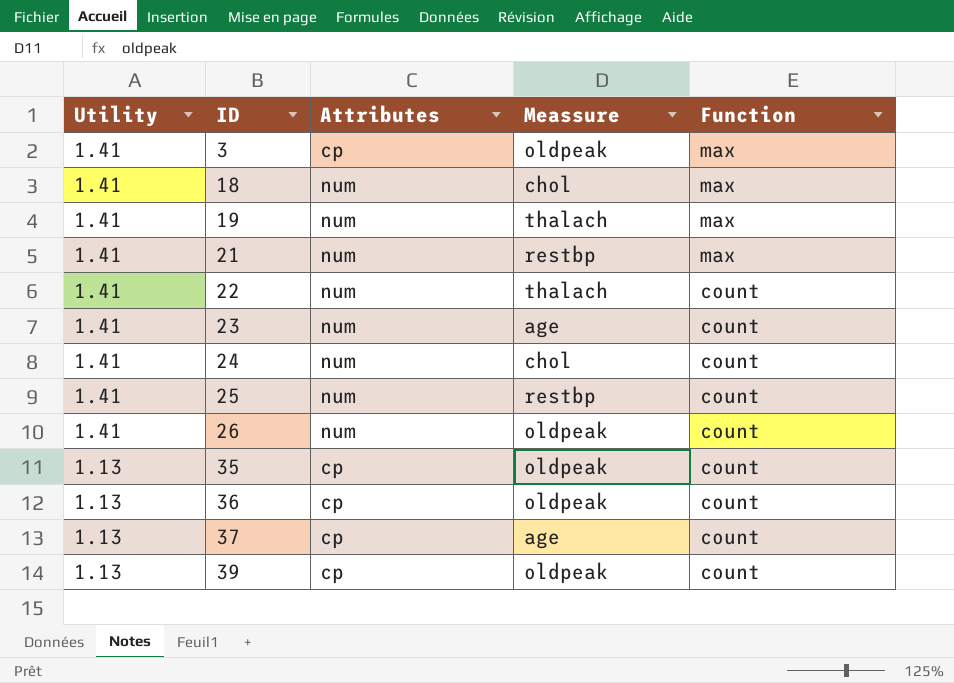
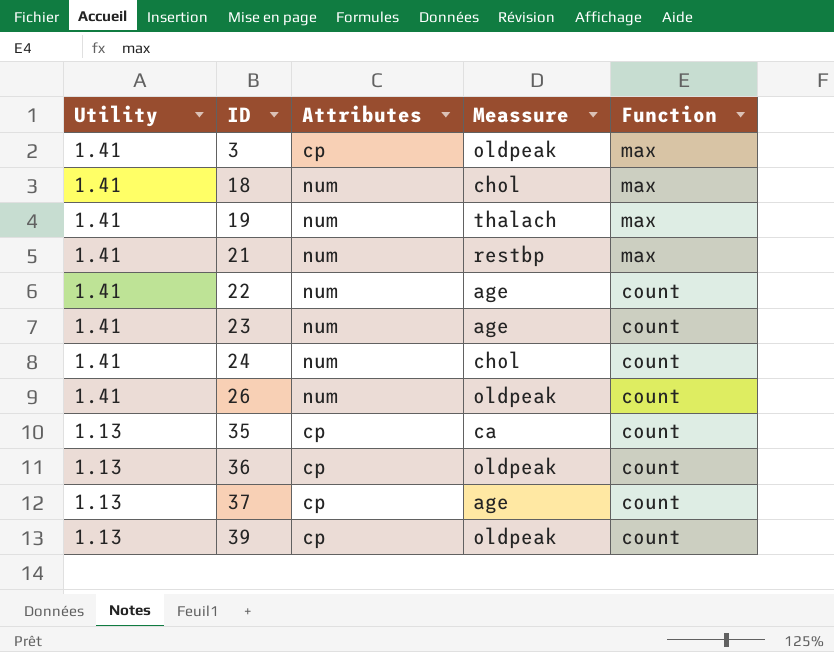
row 25: 1.41 | num | restbp | count -> none
22 | Meassure: thalach -> age
35 | Meassure: oldpeak -> ca

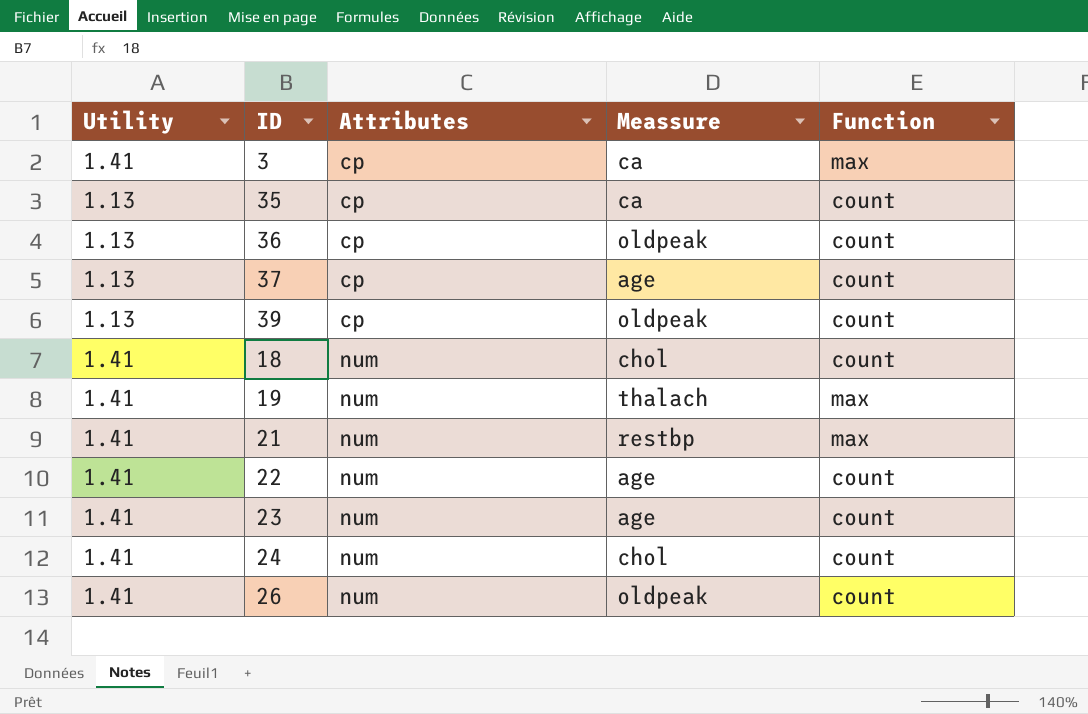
row order: Utility descending -> Attributes ascending
3 | Meassure: oldpeak -> ca
18 | Function: max -> count

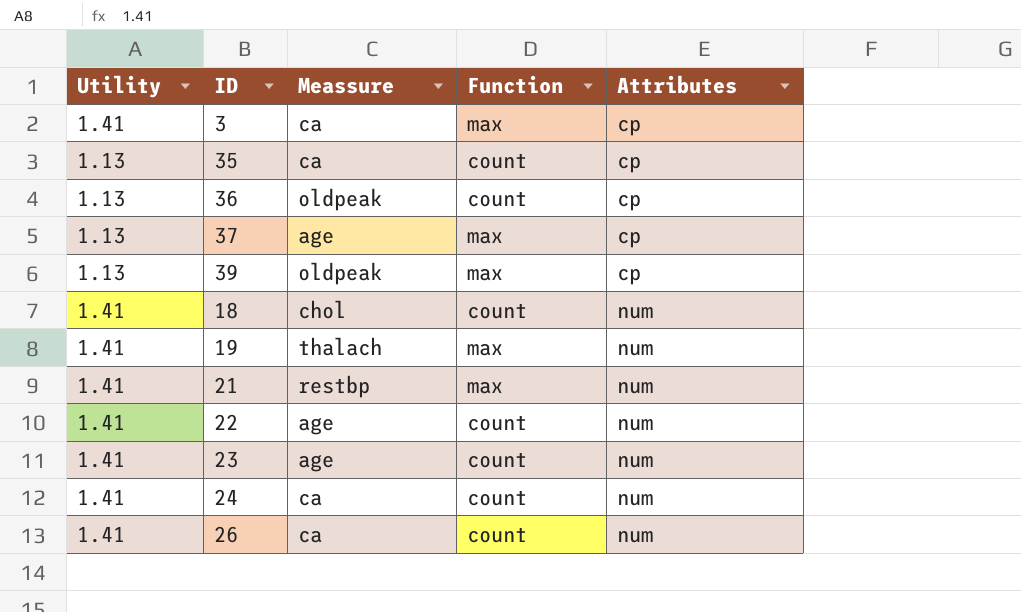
column Attributes | position: 3 -> 5
37 | Function: count -> max
39 | Function: count -> max
24 | Meassure: chol -> ca
26 | Meassure: oldpeak -> ca

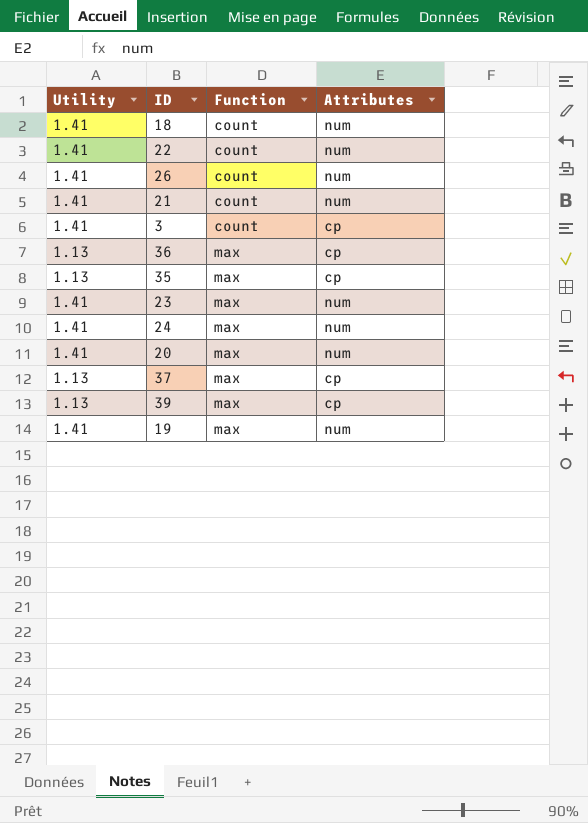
row order: Attributes ascending -> Function ascending
column Meassure | position: 3 -> none
21 | Function: max -> count
3 | Function: max -> count
36 | Function: count -> max
35 | Function: count -> max
23 | Function: count -> max
24 | Function: count -> max
row 20: none -> 1.41 | max | num

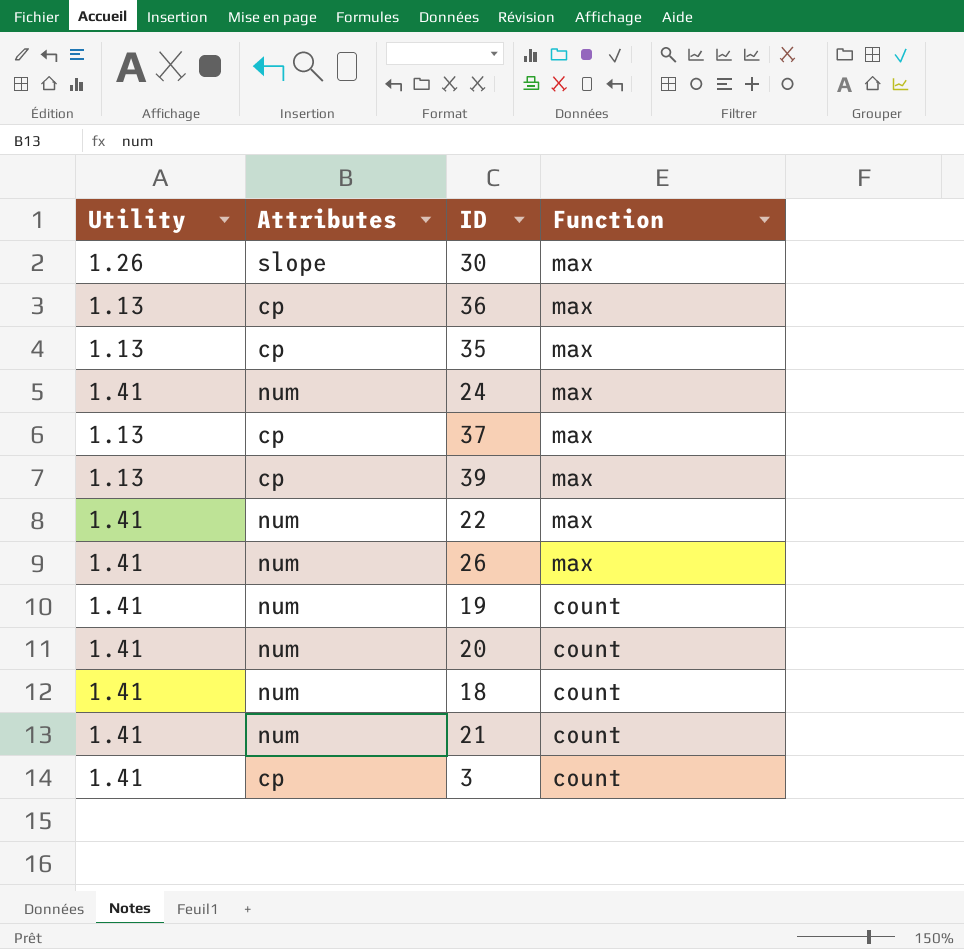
row order: Function ascending -> Function descending
column Attributes | position: 4 -> 2
row 23: 1.41 | max | num -> none
row 30: none -> 1.26 | slope | max
22 | Function: count -> max
26 | Function: count -> max
19 | Function: max -> count
20 | Function: max -> count

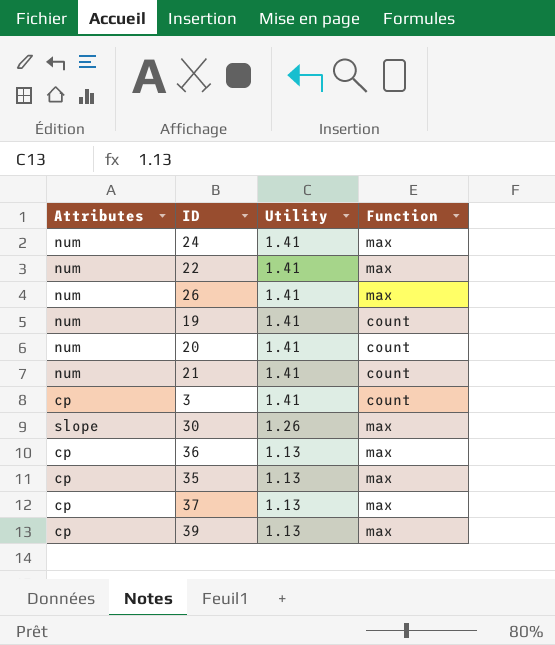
row order: Function descending -> Utility descending
column Utility | position: 1 -> 3
row 18: 1.41 | num | count -> none

